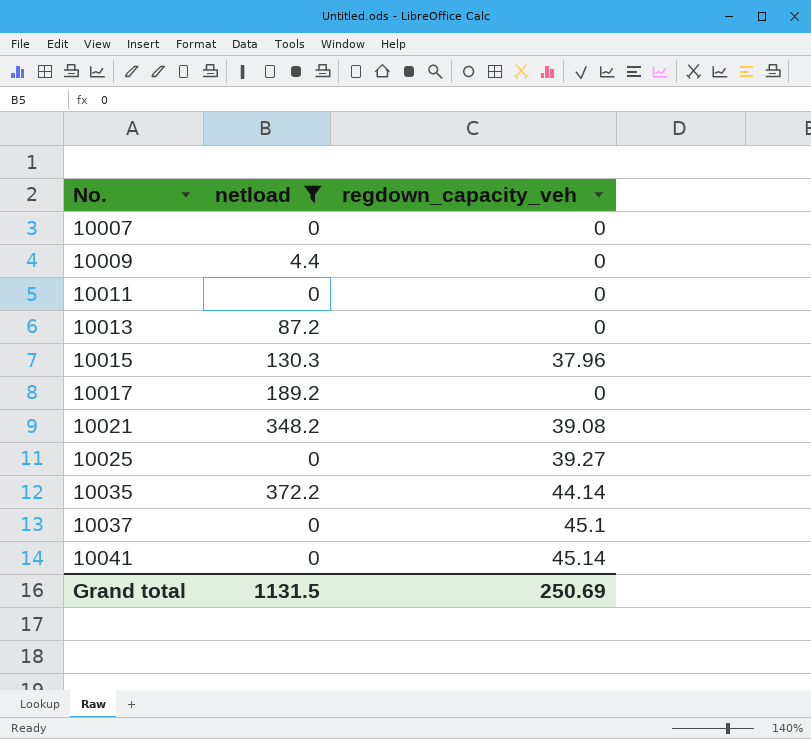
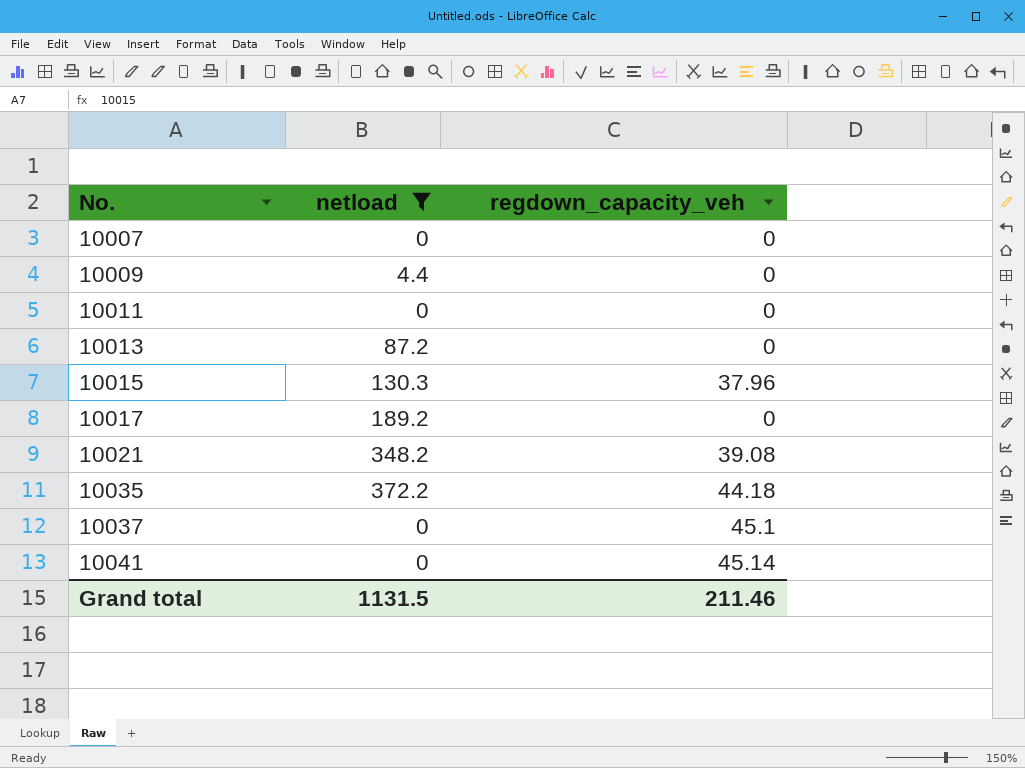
row 10025: 0 | 39.27 -> none
10035 | regdown_capacity_veh: 44.14 -> 44.18
Grand total | regdown_capacity_veh: 250.69 -> 211.46

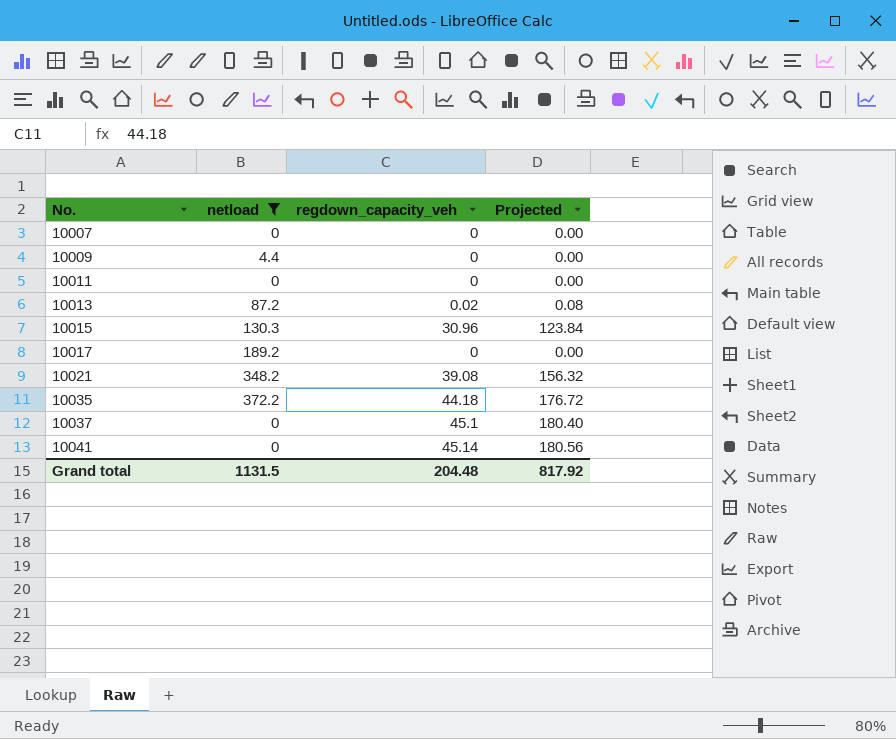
column Projected | formula: none -> [regdown_capacity_veh] * 4
10013 | regdown_capacity_veh: 0 -> 0.02
10015 | regdown_capacity_veh: 37.96 -> 30.96
Grand total | regdown_capacity_veh: 211.46 -> 204.48

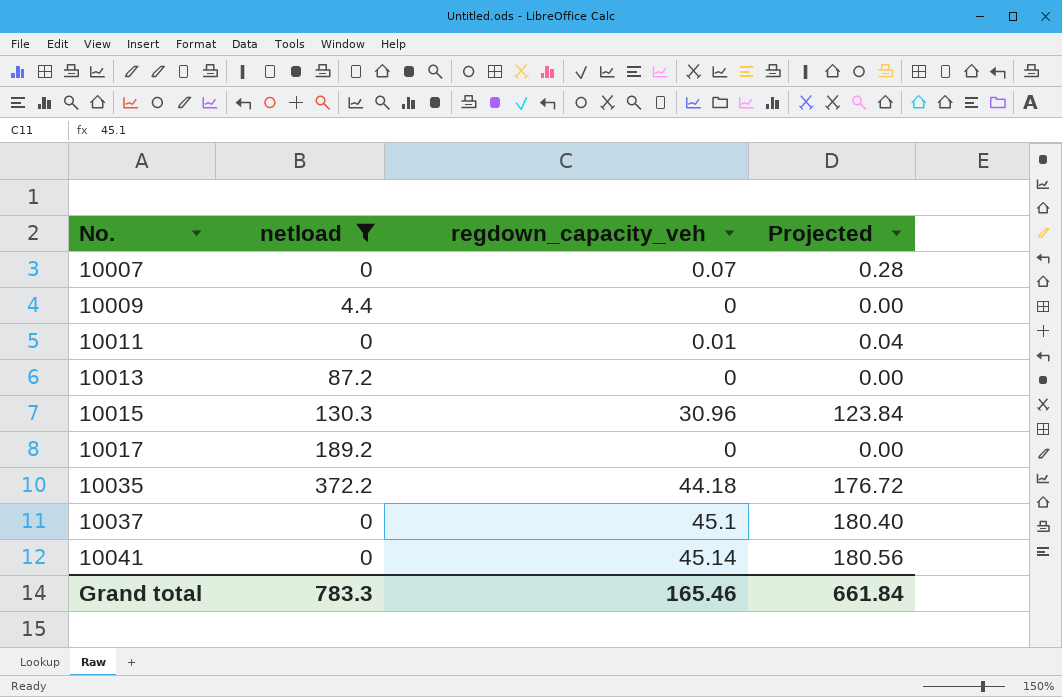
row 10021: 348.2 | 39.08 | 156.32 -> none
10007 | regdown_capacity_veh: 0 -> 0.07
10007 | Projected: 0.00 -> 0.28
10011 | regdown_capacity_veh: 0 -> 0.01
10011 | Projected: 0.00 -> 0.04
10013 | regdown_capacity_veh: 0.02 -> 0
10013 | Projected: 0.08 -> 0.00
Grand total | netload: 1131.5 -> 783.3
Grand total | regdown_capacity_veh: 204.48 -> 165.46
Grand total | Projected: 817.92 -> 661.84

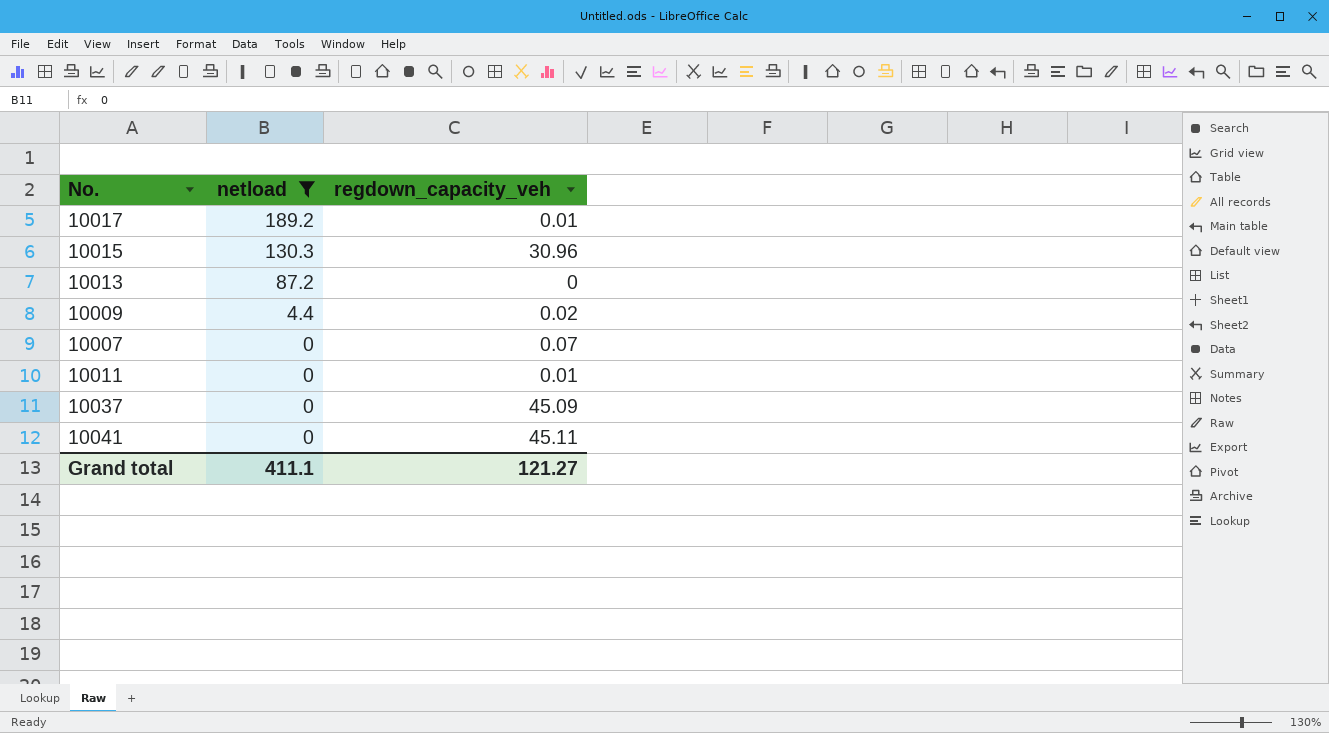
row order: No. ascending -> netload descending
column Projected | formula: [regdown_capacity_veh] * 4 -> none
row 10035: 372.2 | 44.18 | 176.72 -> none
10017 | regdown_capacity_veh: 0 -> 0.01
10009 | regdown_capacity_veh: 0 -> 0.02
10037 | regdown_capacity_veh: 45.1 -> 45.09
10041 | regdown_capacity_veh: 45.14 -> 45.11
Grand total | netload: 783.3 -> 411.1
Grand total | regdown_capacity_veh: 165.46 -> 121.27

